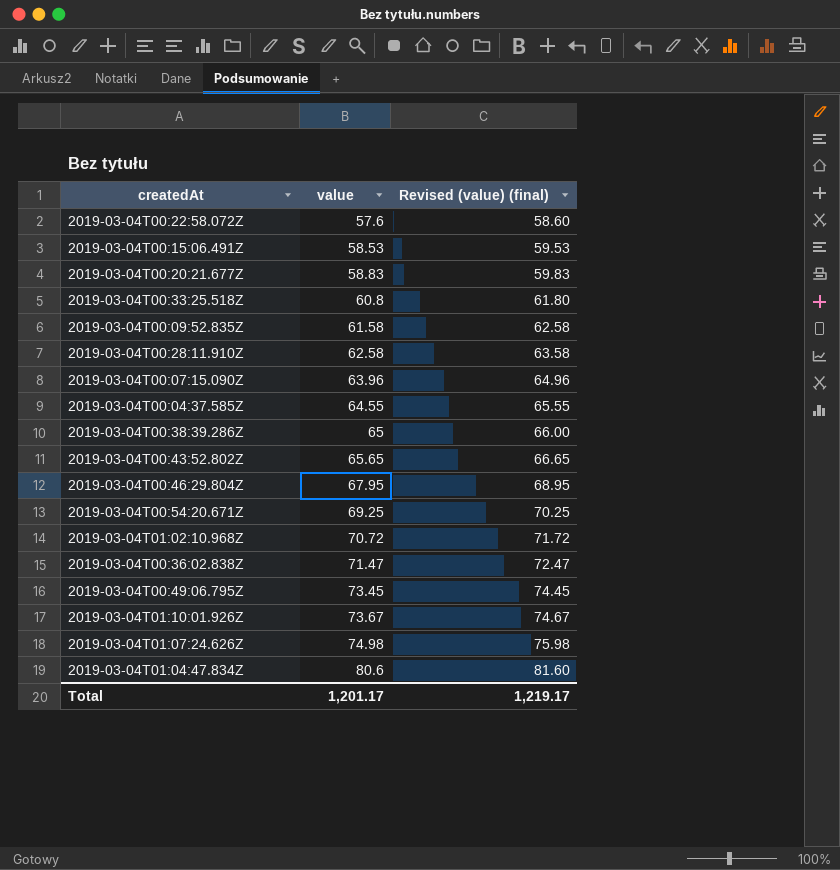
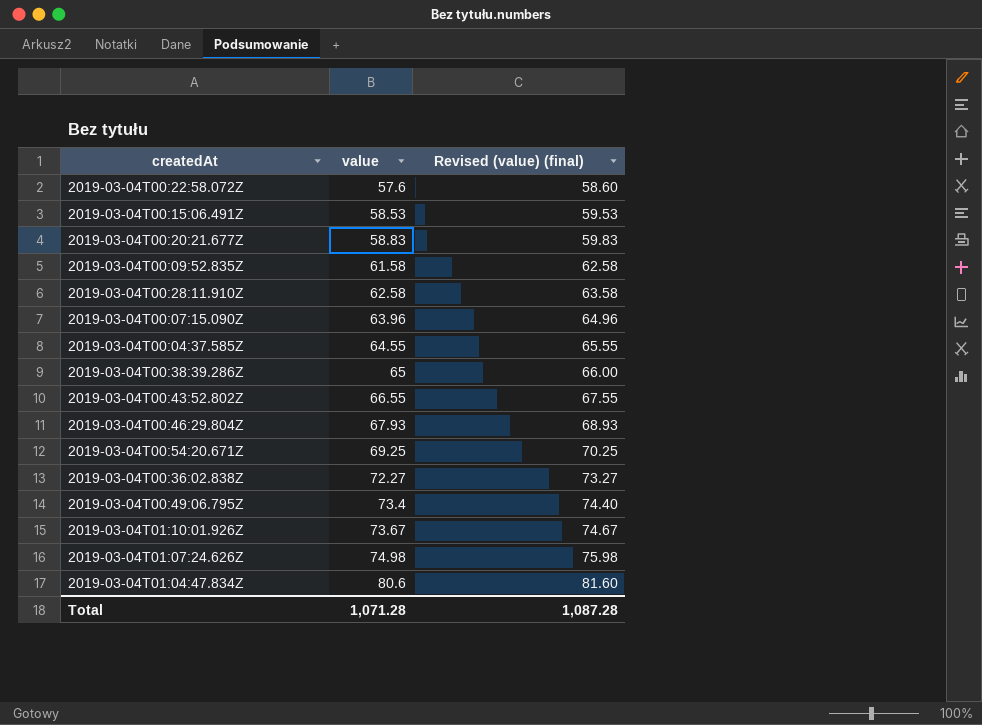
row 2019-03-04T00:33:25.518Z: 60.8 | 61.80 -> none
row 2019-03-04T01:02:10.968Z: 70.72 | 71.72 -> none
2019-03-04T00:43:52.802Z | value: 65.65 -> 66.55
2019-03-04T00:43:52.802Z | Revised (value) (final): 66.65 -> 67.55
2019-03-04T00:46:29.804Z | value: 67.95 -> 67.93
2019-03-04T00:46:29.804Z | Revised (value) (final): 68.95 -> 68.93
2019-03-04T00:36:02.838Z | value: 71.47 -> 72.27
2019-03-04T00:36:02.838Z | Revised (value) (final): 72.47 -> 73.27
2019-03-04T00:49:06.795Z | value: 73.45 -> 73.4
2019-03-04T00:49:06.795Z | Revised (value) (final): 74.45 -> 74.40
Total | value: 1,201.17 -> 1,071.28
Total | Revised (value) (final): 1,219.17 -> 1,087.28

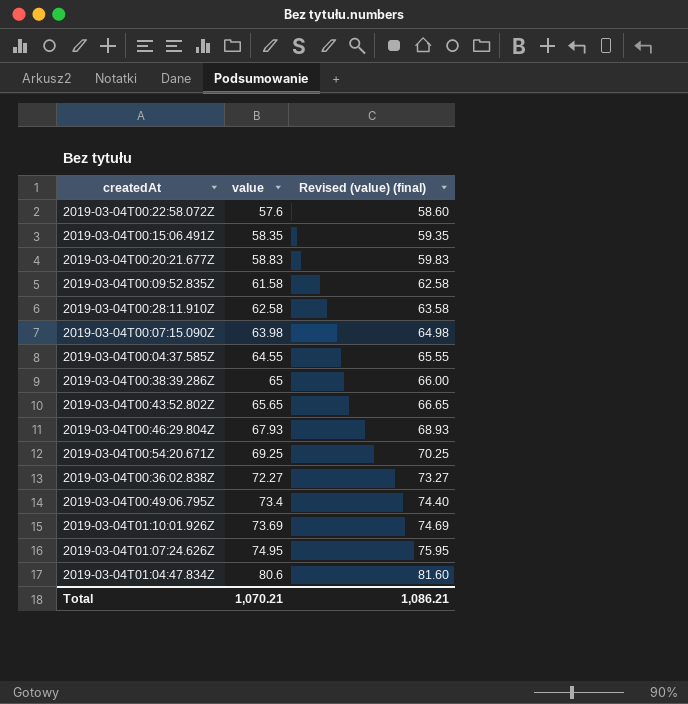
2019-03-04T00:15:06.491Z | value: 58.53 -> 58.35
2019-03-04T00:15:06.491Z | Revised (value) (final): 59.53 -> 59.35
2019-03-04T00:07:15.090Z | value: 63.96 -> 63.98
2019-03-04T00:07:15.090Z | Revised (value) (final): 64.96 -> 64.98
2019-03-04T00:43:52.802Z | value: 66.55 -> 65.65
2019-03-04T00:43:52.802Z | Revised (value) (final): 67.55 -> 66.65
2019-03-04T01:10:01.926Z | value: 73.67 -> 73.69
2019-03-04T01:10:01.926Z | Revised (value) (final): 74.67 -> 74.69
2019-03-04T01:07:24.626Z | value: 74.98 -> 74.95
2019-03-04T01:07:24.626Z | Revised (value) (final): 75.98 -> 75.95
Total | value: 1,071.28 -> 1,070.21
Total | Revised (value) (final): 1,087.28 -> 1,086.21

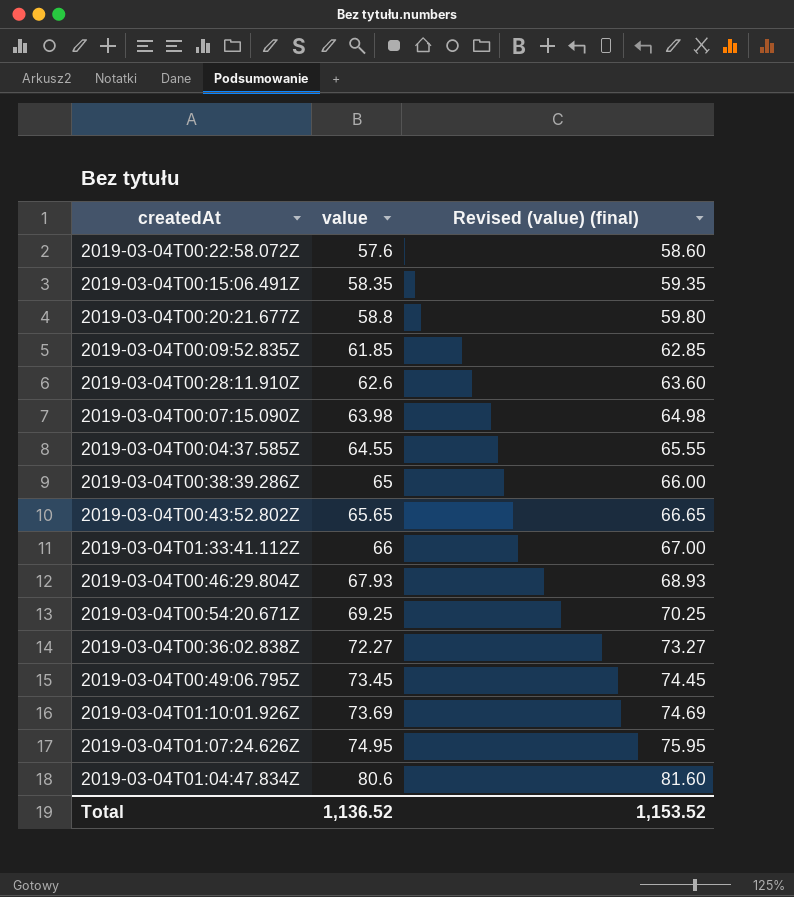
2019-03-04T00:20:21.677Z | value: 58.83 -> 58.8
2019-03-04T00:20:21.677Z | Revised (value) (final): 59.83 -> 59.80
2019-03-04T00:09:52.835Z | value: 61.58 -> 61.85
2019-03-04T00:09:52.835Z | Revised (value) (final): 62.58 -> 62.85
2019-03-04T00:28:11.910Z | value: 62.58 -> 62.6
2019-03-04T00:28:11.910Z | Revised (value) (final): 63.58 -> 63.60
row 2019-03-04T01:33:41.112Z: none -> 66 | 67.00
2019-03-04T00:49:06.795Z | value: 73.4 -> 73.45
2019-03-04T00:49:06.795Z | Revised (value) (final): 74.40 -> 74.45
Total | value: 1,070.21 -> 1,136.52
Total | Revised (value) (final): 1,086.21 -> 1,153.52

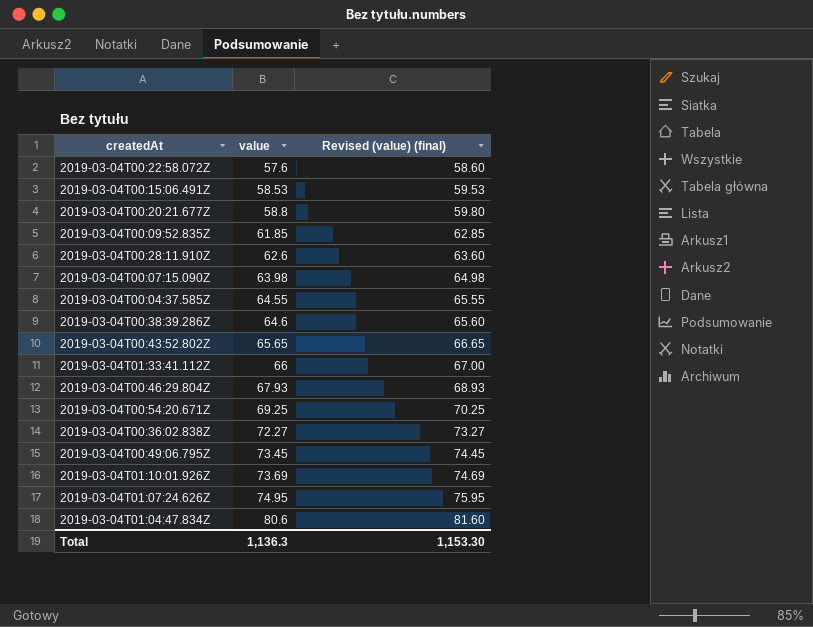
2019-03-04T00:15:06.491Z | value: 58.35 -> 58.53
2019-03-04T00:15:06.491Z | Revised (value) (final): 59.35 -> 59.53
2019-03-04T00:38:39.286Z | value: 65 -> 64.6
2019-03-04T00:38:39.286Z | Revised (value) (final): 66.00 -> 65.60
Total | value: 1,136.52 -> 1,136.3
Total | Revised (value) (final): 1,153.52 -> 1,153.30

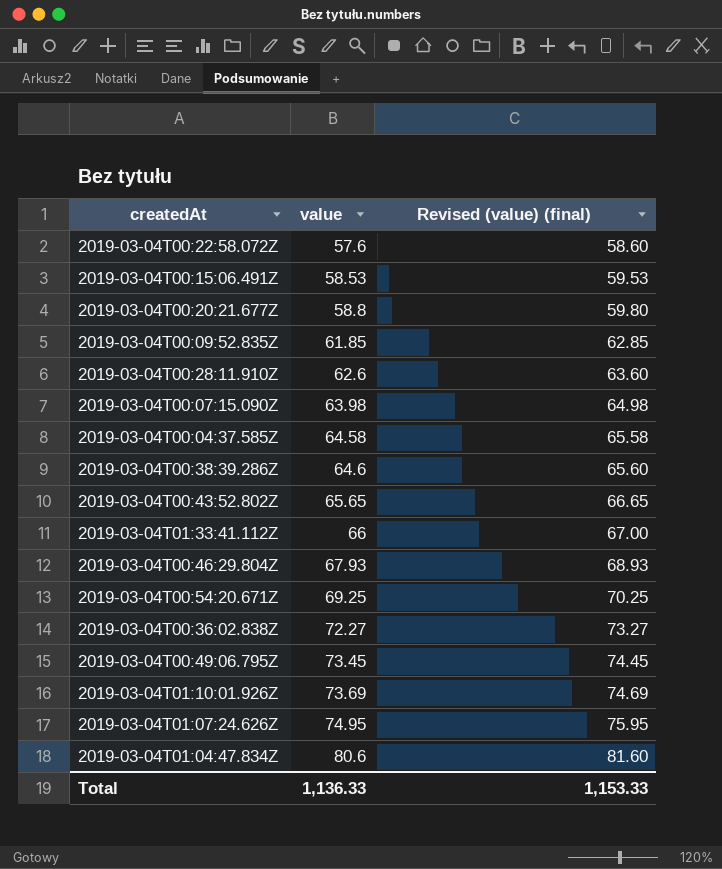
2019-03-04T00:04:37.585Z | value: 64.55 -> 64.58
2019-03-04T00:04:37.585Z | Revised (value) (final): 65.55 -> 65.58
Total | value: 1,136.3 -> 1,136.33
Total | Revised (value) (final): 1,153.30 -> 1,153.33

